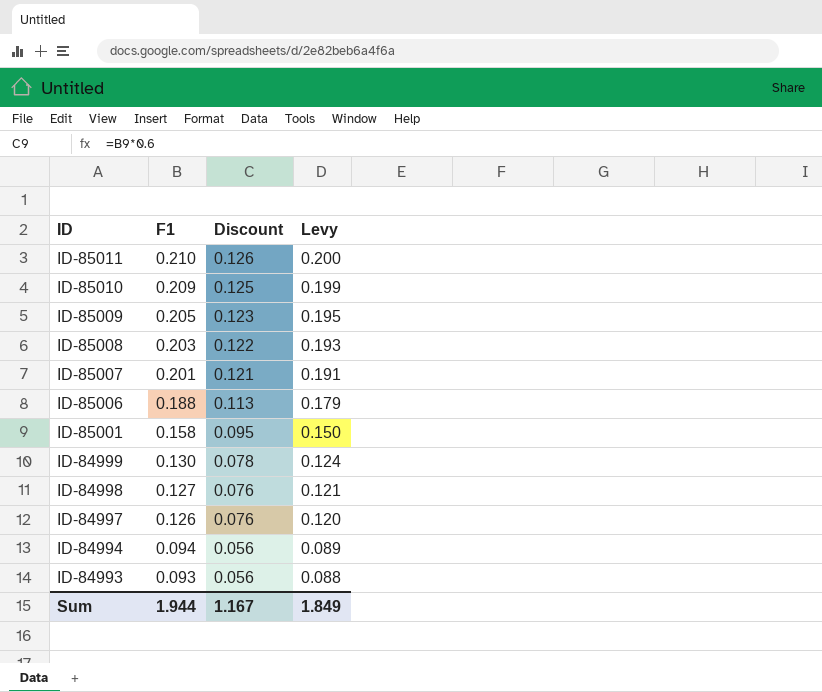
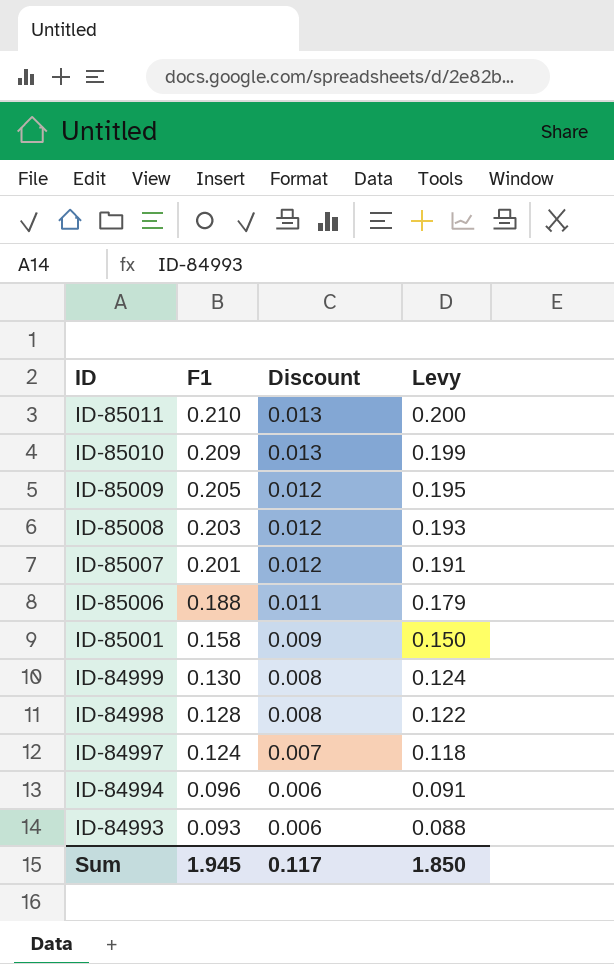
column Discount | formula: [F1] * 0.6 -> [F1] * 0.06
ID-84998 | F1: 0.127 -> 0.128
ID-84998 | Levy: 0.121 -> 0.122
ID-84997 | F1: 0.126 -> 0.124
ID-84997 | Levy: 0.120 -> 0.118
ID-84994 | F1: 0.094 -> 0.096
ID-84994 | Levy: 0.089 -> 0.091
Sum | F1: 1.944 -> 1.945
Sum | Discount: 1.167 -> 0.117
Sum | Levy: 1.849 -> 1.850

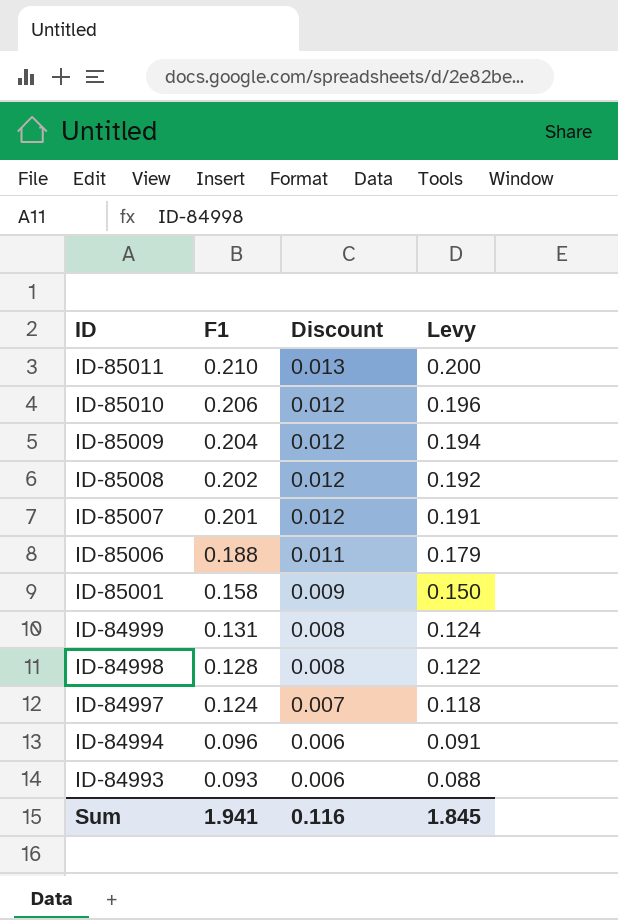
ID-85010 | F1: 0.209 -> 0.206
ID-85010 | Discount: 0.013 -> 0.012
ID-85010 | Levy: 0.199 -> 0.196
ID-85009 | F1: 0.205 -> 0.204
ID-85009 | Levy: 0.195 -> 0.194
ID-85008 | F1: 0.203 -> 0.202
ID-85008 | Levy: 0.193 -> 0.192
ID-84999 | F1: 0.130 -> 0.131
Sum | F1: 1.945 -> 1.941
Sum | Discount: 0.117 -> 0.116
Sum | Levy: 1.850 -> 1.845

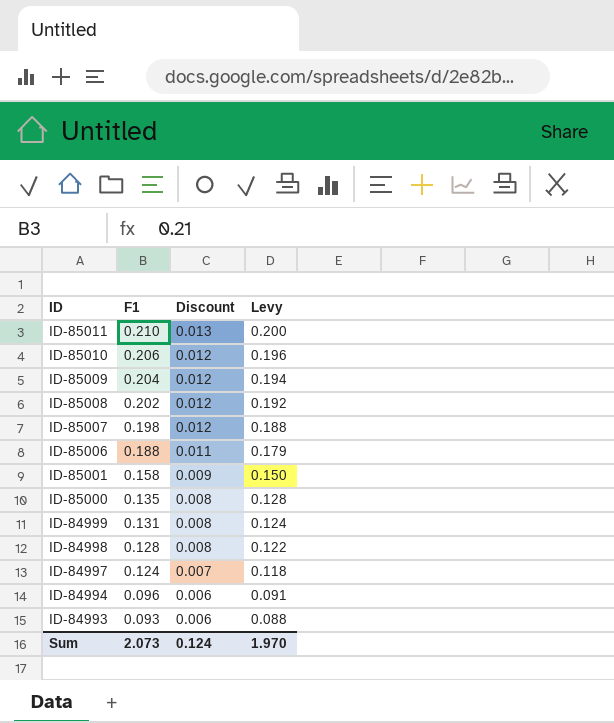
ID-85007 | F1: 0.201 -> 0.198
ID-85007 | Levy: 0.191 -> 0.188
row ID-85000: none -> 0.135 | 0.008 | 0.128
Sum | F1: 1.941 -> 2.073
Sum | Discount: 0.116 -> 0.124
Sum | Levy: 1.845 -> 1.970

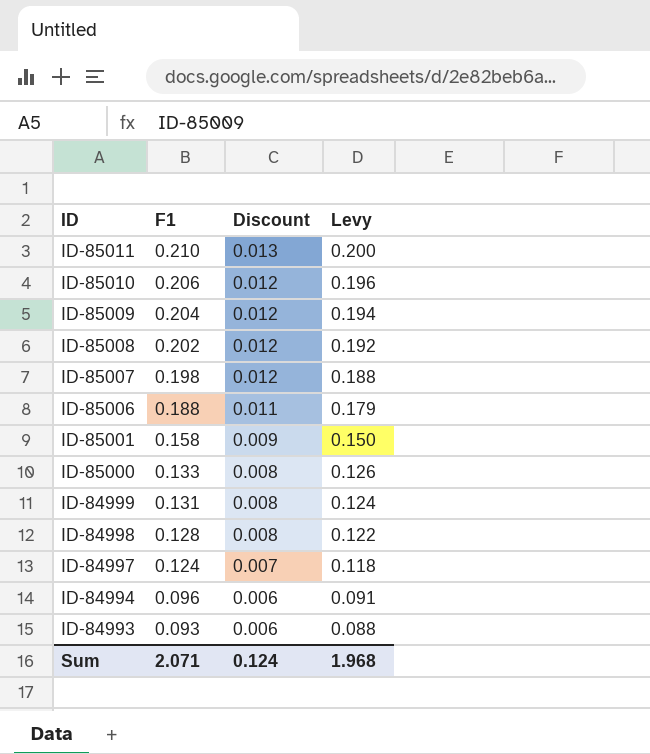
ID-85000 | F1: 0.135 -> 0.133
ID-85000 | Levy: 0.128 -> 0.126
Sum | F1: 2.073 -> 2.071
Sum | Levy: 1.970 -> 1.968

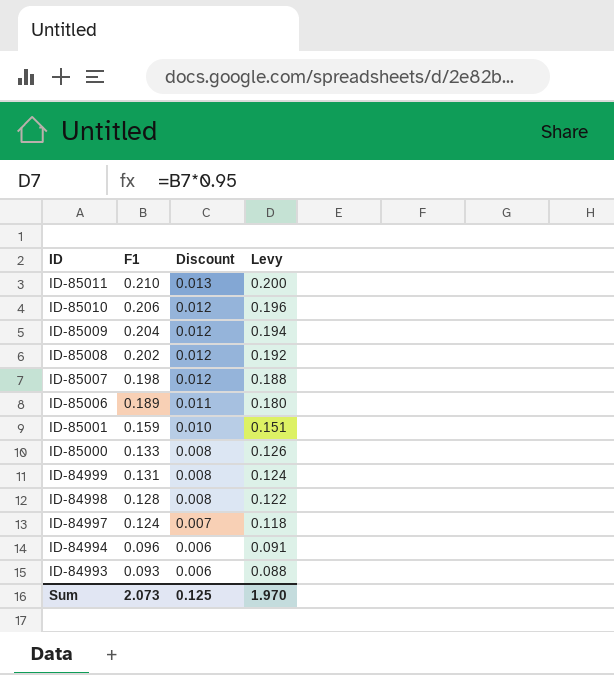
ID-85006 | F1: 0.188 -> 0.189
ID-85006 | Levy: 0.179 -> 0.180
ID-85001 | F1: 0.158 -> 0.159
ID-85001 | Discount: 0.009 -> 0.010
ID-85001 | Levy: 0.150 -> 0.151
Sum | F1: 2.071 -> 2.073
Sum | Discount: 0.124 -> 0.125
Sum | Levy: 1.968 -> 1.970

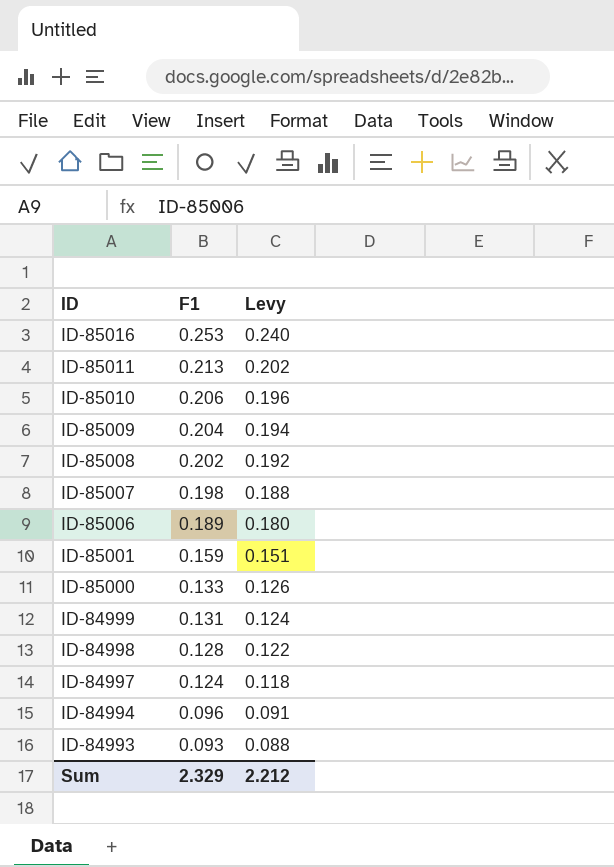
column Discount | formula: [F1] * 0.06 -> none
row ID-85016: none -> 0.253 | 0.240
ID-85011 | F1: 0.210 -> 0.213
ID-85011 | Levy: 0.200 -> 0.202
Sum | F1: 2.073 -> 2.329
Sum | Levy: 1.970 -> 2.212

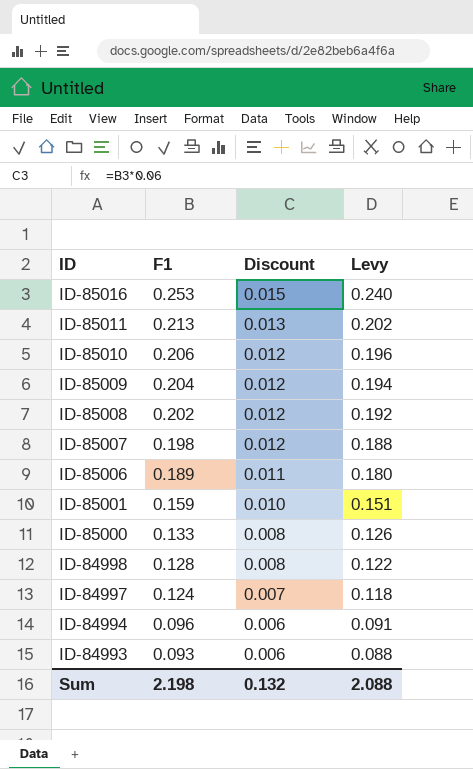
column Discount | formula: none -> [F1] * 0.06
row ID-84999: 0.131 | 0.124 -> none
Sum | F1: 2.329 -> 2.198
Sum | Levy: 2.212 -> 2.088

